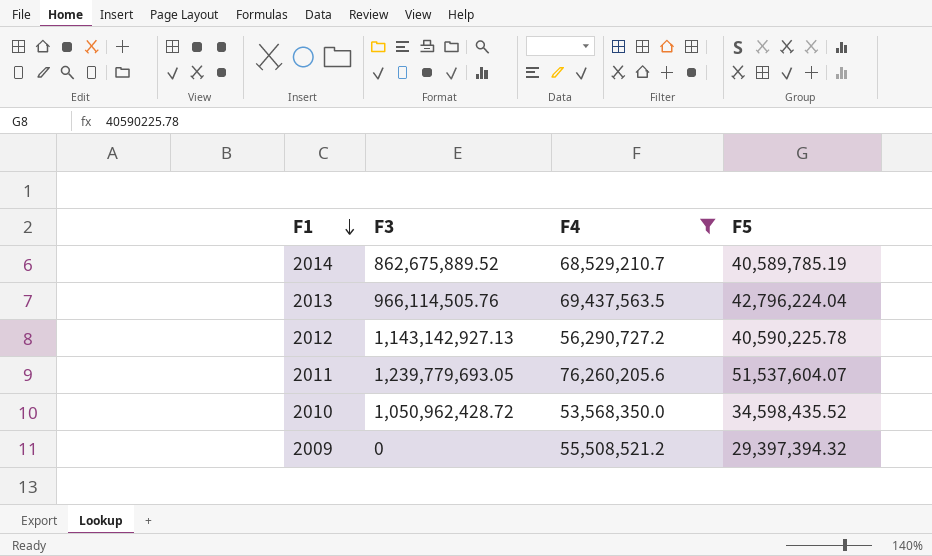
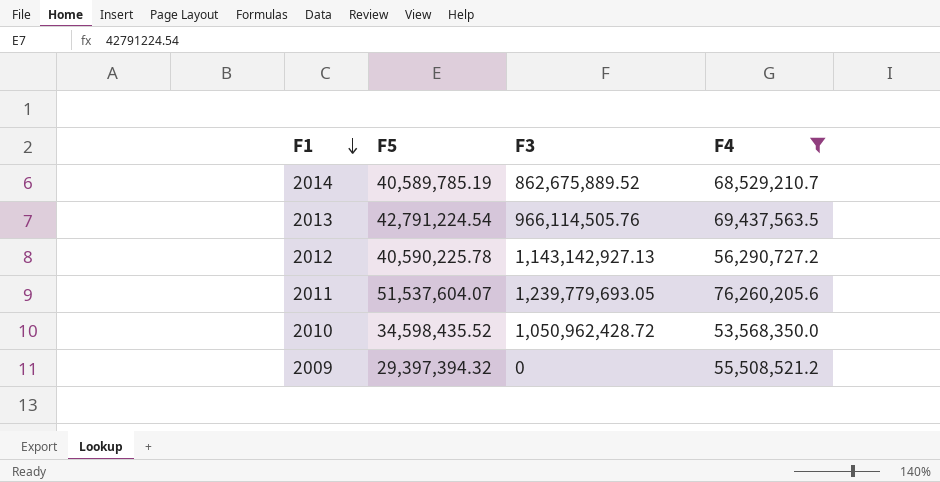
column F5 | position: 4 -> 2
2013 | F5: 42,796,224.04 -> 42,791,224.54

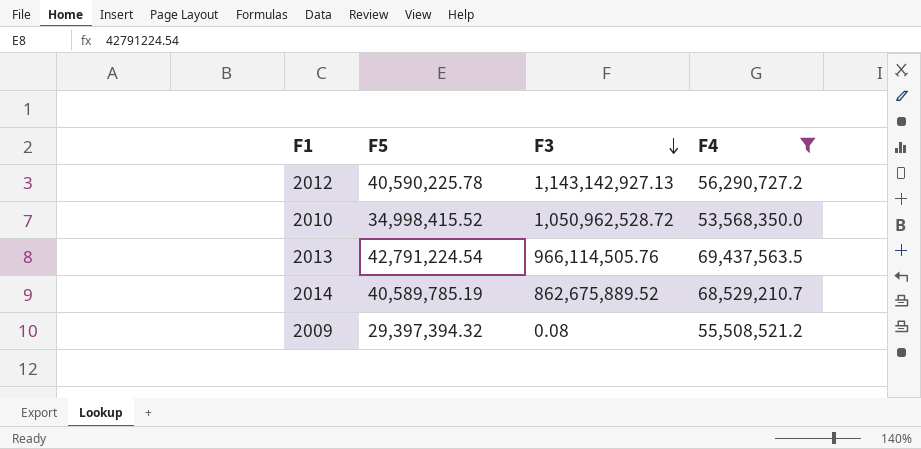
row order: F1 descending -> F3 descending
row 2011: 51,537,604.07 | 1,239,779,693.05 | 76,260,205.6 -> none
2010 | F5: 34,598,435.52 -> 34,998,415.52
2010 | F3: 1,050,962,428.72 -> 1,050,962,528.72
2009 | F3: 0 -> 0.08

